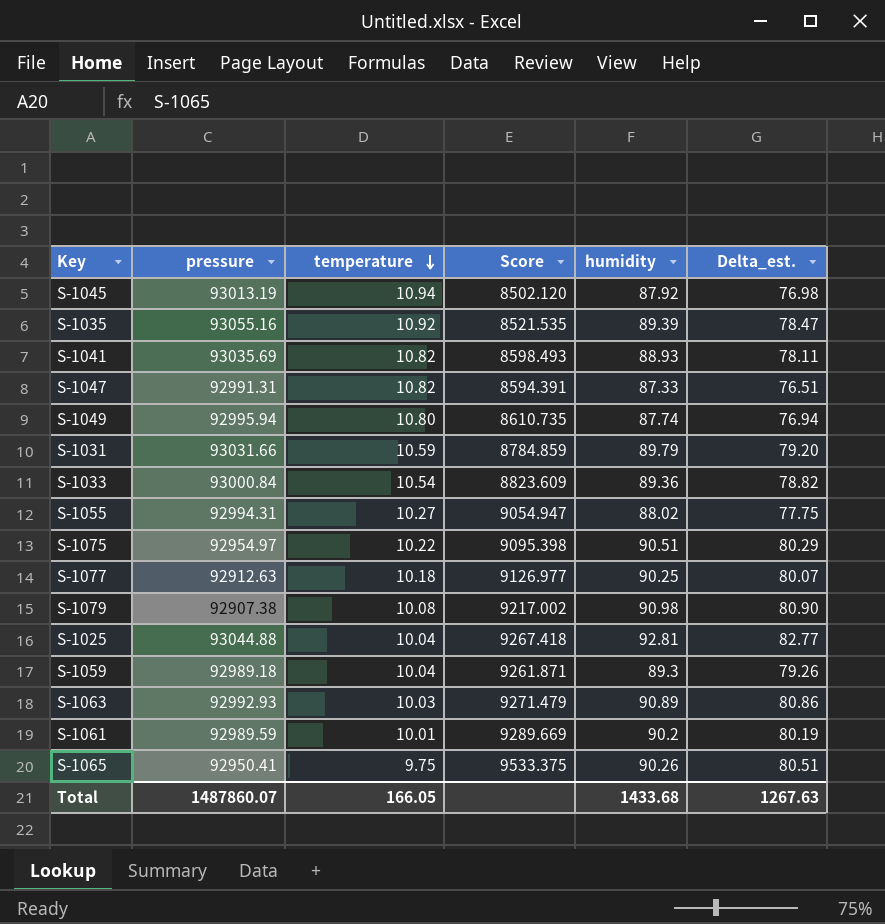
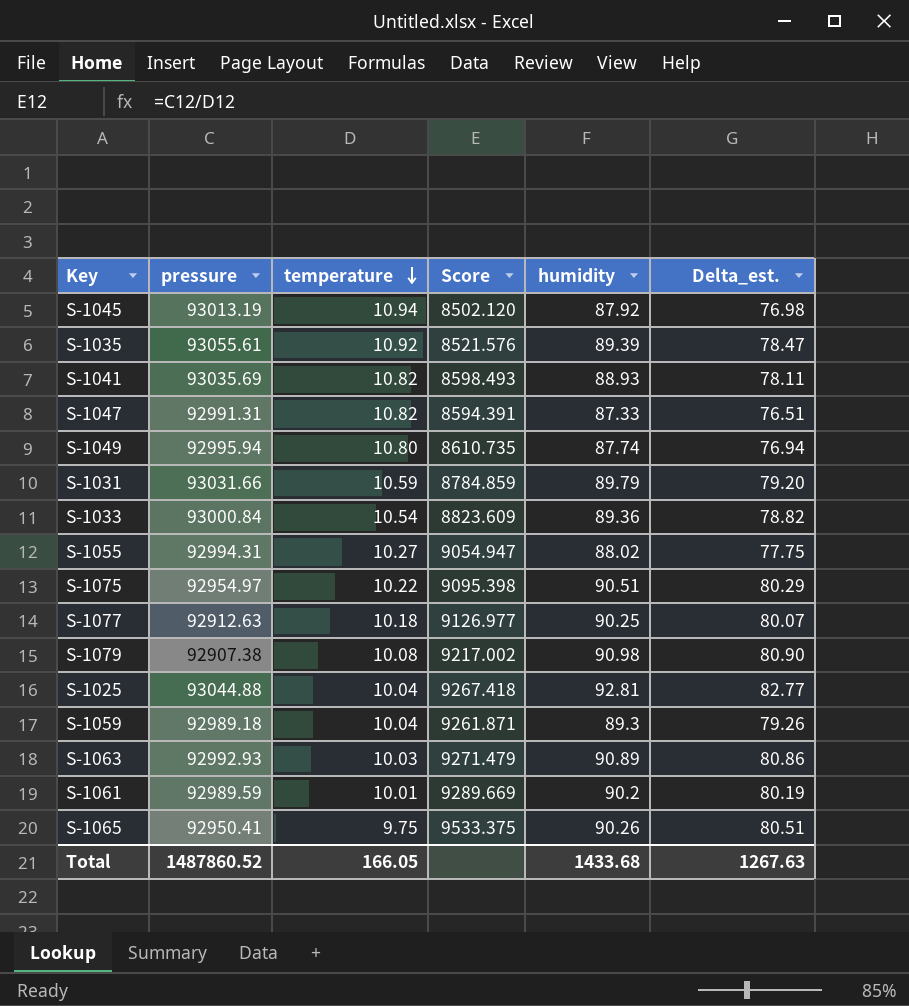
S-1035 | pressure: 93055.16 -> 93055.61
S-1035 | Score: 8521.535 -> 8521.576
Total | pressure: 1487860.07 -> 1487860.52

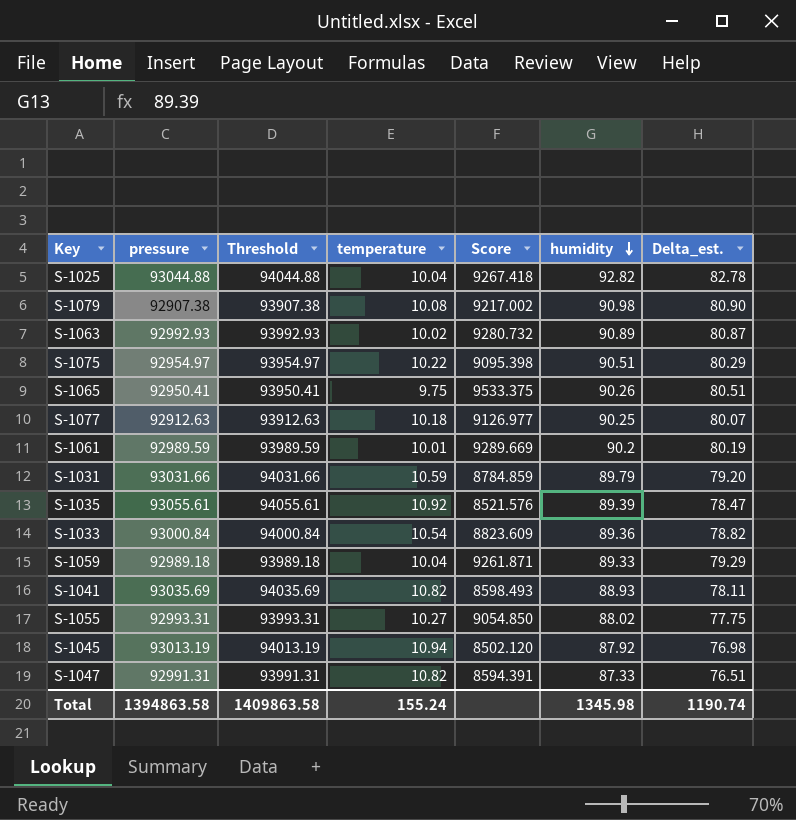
row order: temperature descending -> humidity descending
column Threshold | formula: none -> [pressure] + 1000
row S-1049: 92995.94 | 10.80 | 8610.735 | 87.74 | 76.94 -> none
S-1025 | humidity: 92.81 -> 92.82
S-1025 | Delta_est.: 82.77 -> 82.78
S-1063 | temperature: 10.03 -> 10.02
S-1063 | Score: 9271.479 -> 9280.732
S-1063 | Delta_est.: 80.86 -> 80.87
S-1059 | humidity: 89.3 -> 89.33
S-1059 | Delta_est.: 79.26 -> 79.29
S-1055 | pressure: 92994.31 -> 92993.31
S-1055 | Score: 9054.947 -> 9054.850
Total | pressure: 1487860.52 -> 1394863.58
Total | temperature: 166.05 -> 155.24
Total | humidity: 1433.68 -> 1345.98
Total | Delta_est.: 1267.63 -> 1190.74

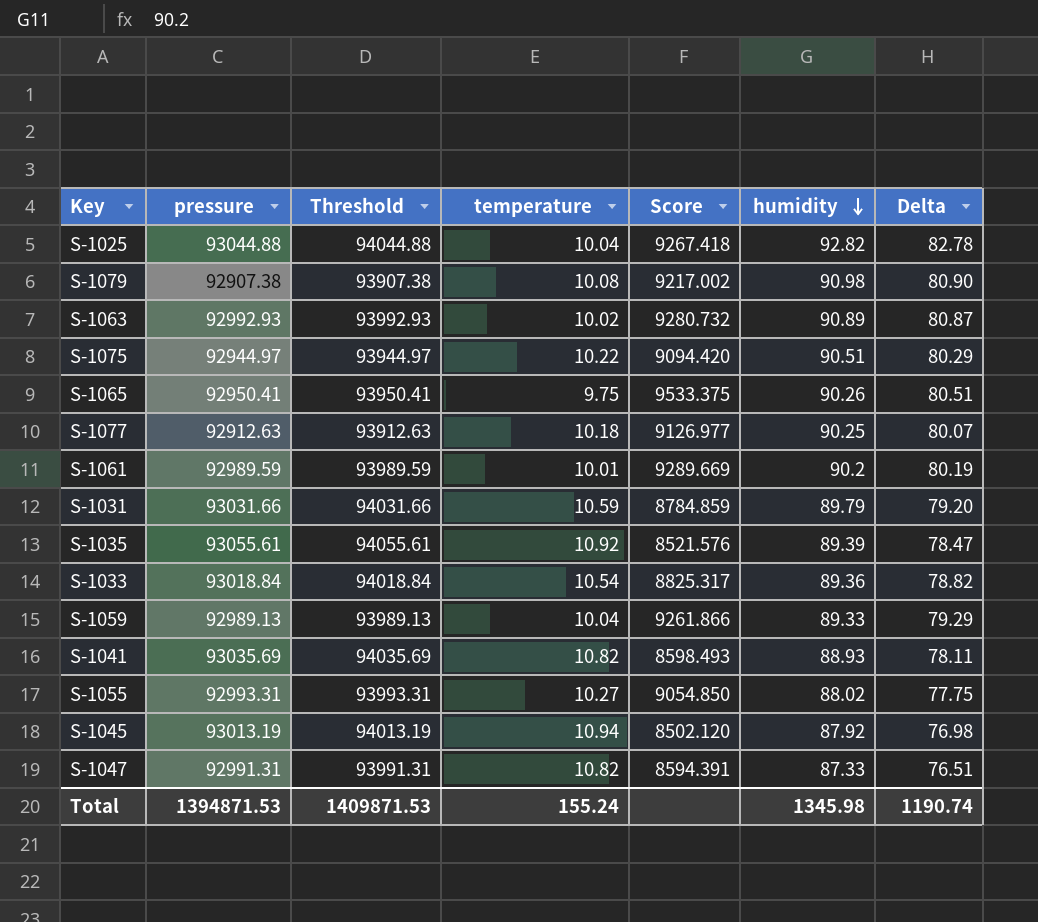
column name: Delta_est. -> Delta
S-1075 | pressure: 92954.97 -> 92944.97
S-1075 | Threshold: 93954.97 -> 93944.97
S-1075 | Score: 9095.398 -> 9094.420
S-1033 | pressure: 93000.84 -> 93018.84
S-1033 | Threshold: 94000.84 -> 94018.84
S-1033 | Score: 8823.609 -> 8825.317
S-1059 | pressure: 92989.18 -> 92989.13
S-1059 | Threshold: 93989.18 -> 93989.13
S-1059 | Score: 9261.871 -> 9261.866
Total | pressure: 1394863.58 -> 1394871.53
Total | Threshold: 1409863.58 -> 1409871.53

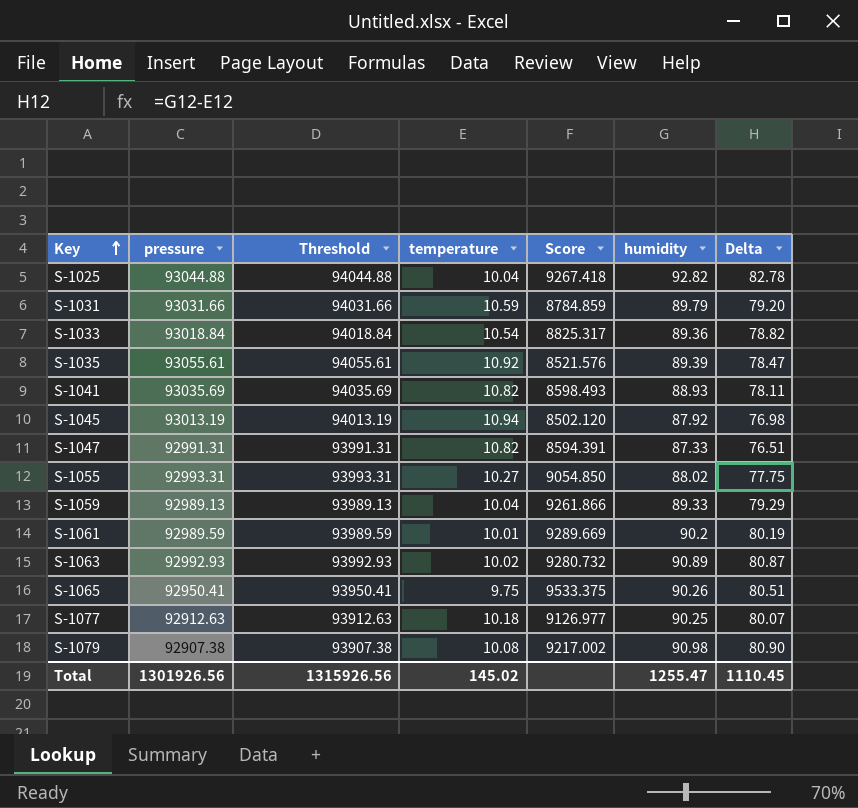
row order: humidity descending -> Key ascending
row S-1075: 92944.97 | 93944.97 | 10.22 | 9094.420 | 90.51 | 80.29 -> none
Total | pressure: 1394871.53 -> 1301926.56
Total | Threshold: 1409871.53 -> 1315926.56
Total | temperature: 155.24 -> 145.02
Total | humidity: 1345.98 -> 1255.47
Total | Delta: 1190.74 -> 1110.45

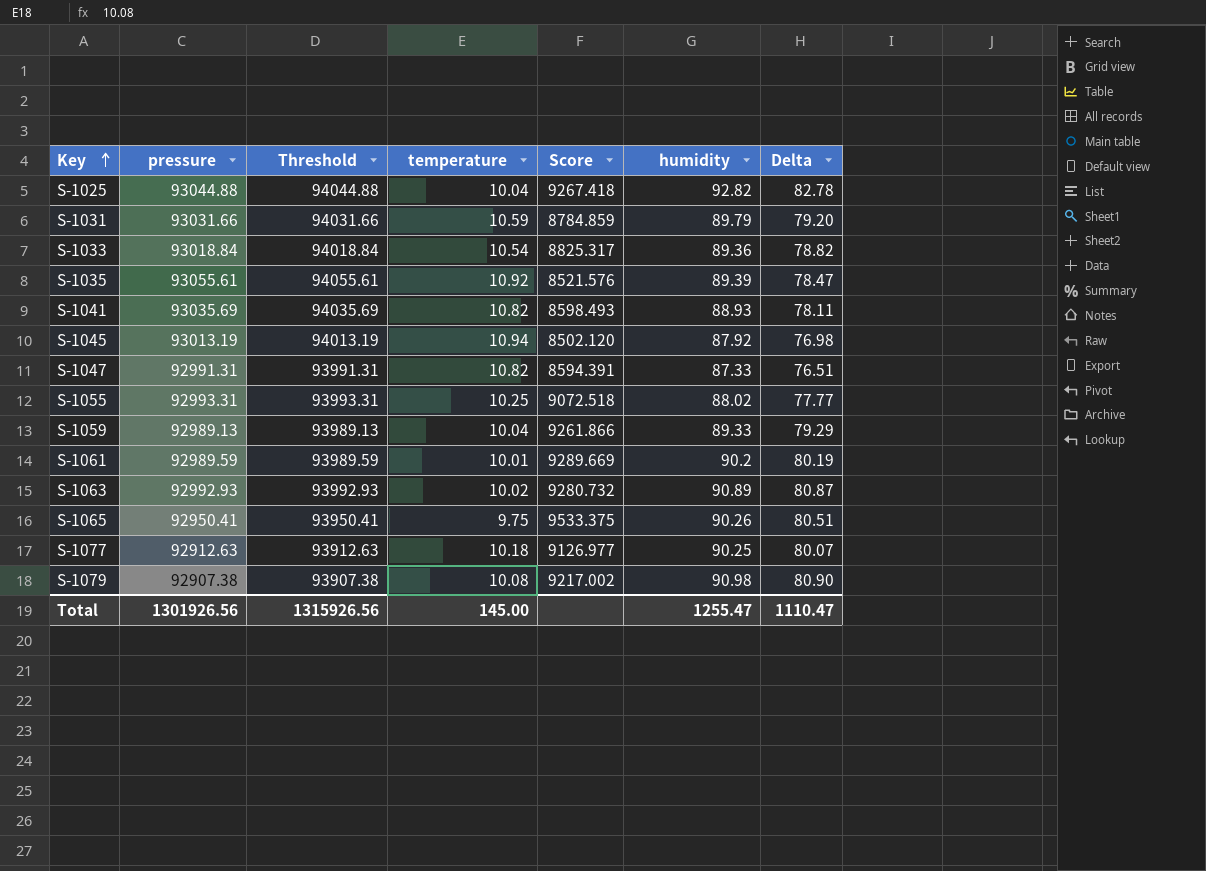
S-1055 | temperature: 10.27 -> 10.25
S-1055 | Score: 9054.850 -> 9072.518
S-1055 | Delta: 77.75 -> 77.77
Total | temperature: 145.02 -> 145.00
Total | Delta: 1110.45 -> 1110.47

